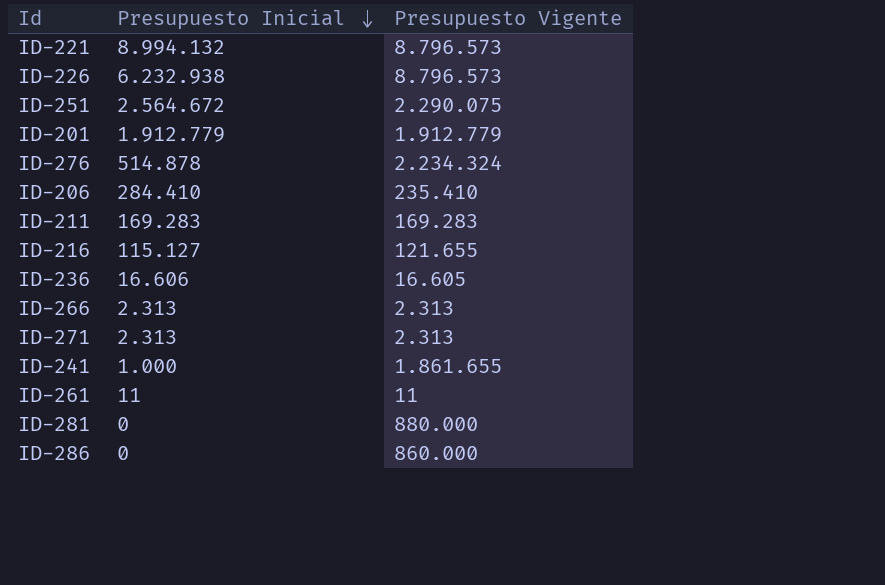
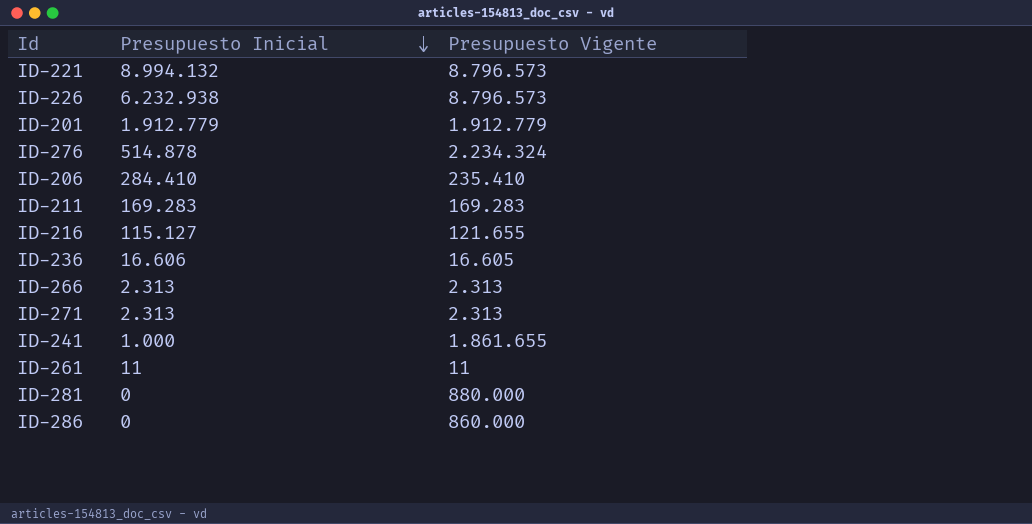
row ID-251: 2.564.672 | 2.290.075 -> none

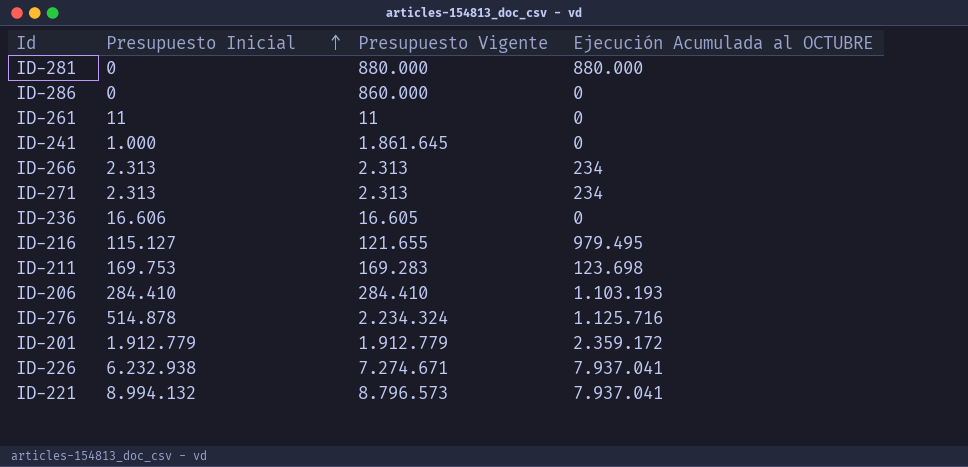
row order: Presupuesto Inicial descending -> Presupuesto Inicial ascending
column Ejecución Acumulada al OCTUBRE | position: none -> 4
ID-241 | Presupuesto Vigente: 1.861.655 -> 1.861.645
ID-211 | Presupuesto Inicial: 169.283 -> 169.753
ID-206 | Presupuesto Vigente: 235.410 -> 284.410
ID-226 | Presupuesto Vigente: 8.796.573 -> 7.274.671

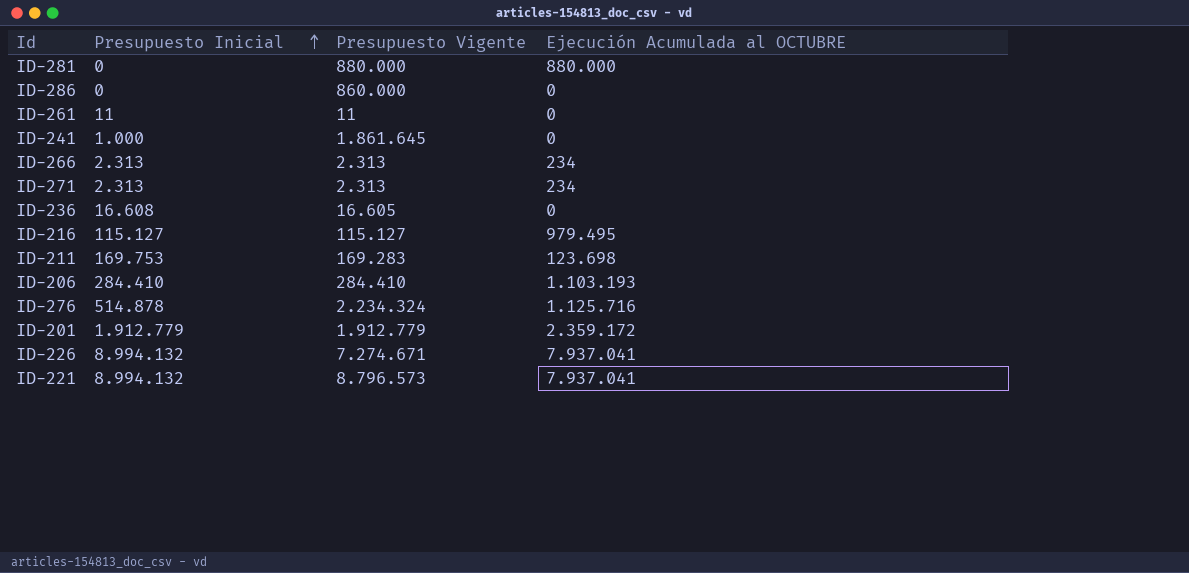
ID-236 | Presupuesto Inicial: 16.606 -> 16.608
ID-216 | Presupuesto Vigente: 121.655 -> 115.127
ID-226 | Presupuesto Inicial: 6.232.938 -> 8.994.132

